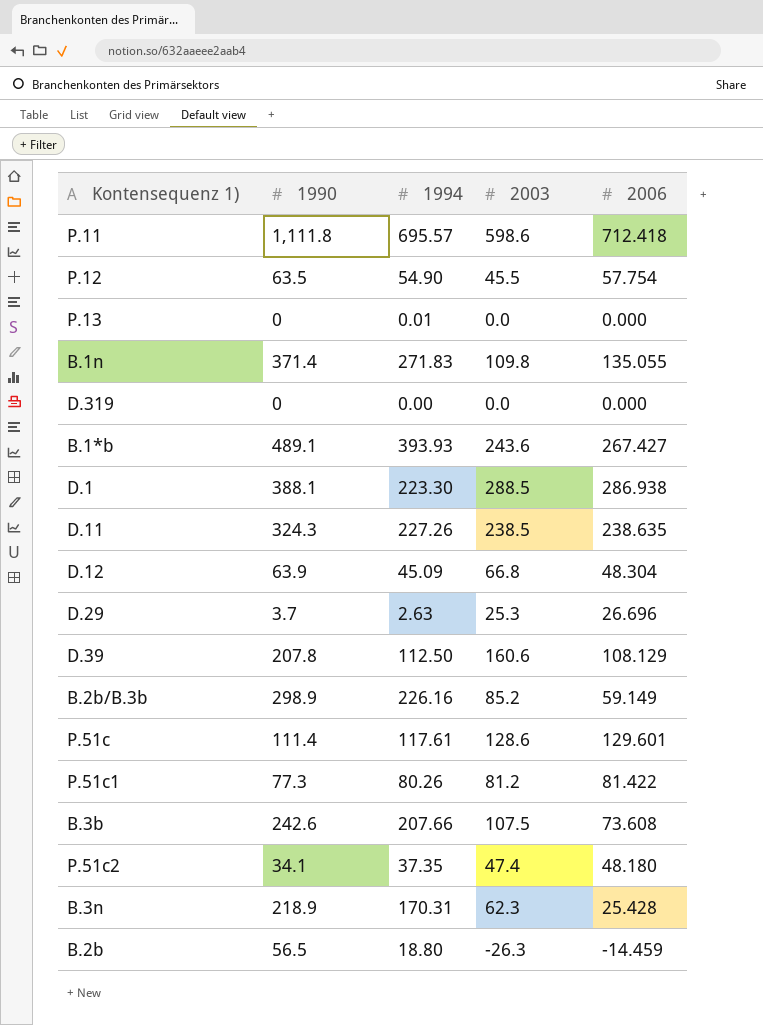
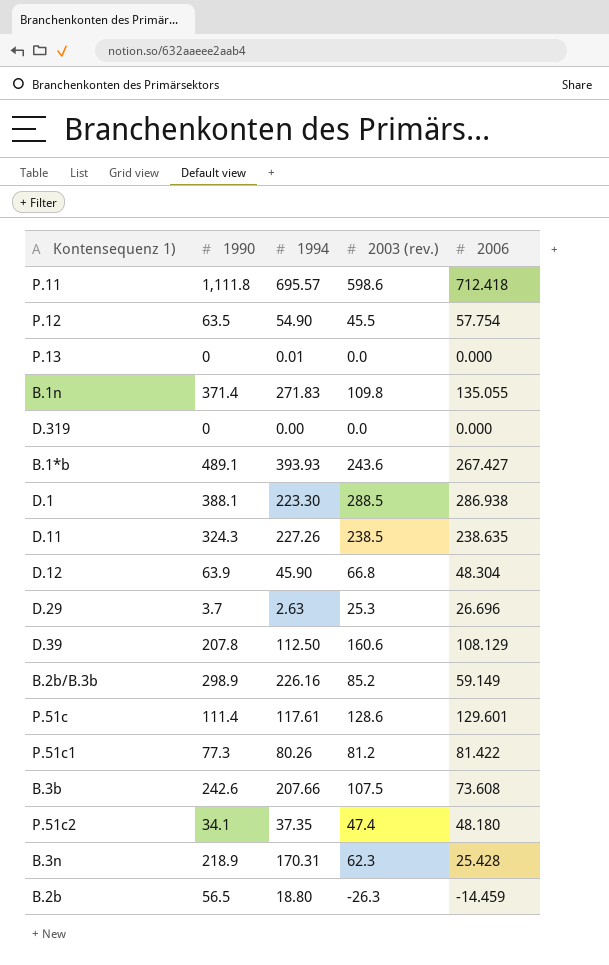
column name: 2003 -> 2003 (rev.)
D.12 | 1994: 45.09 -> 45.90

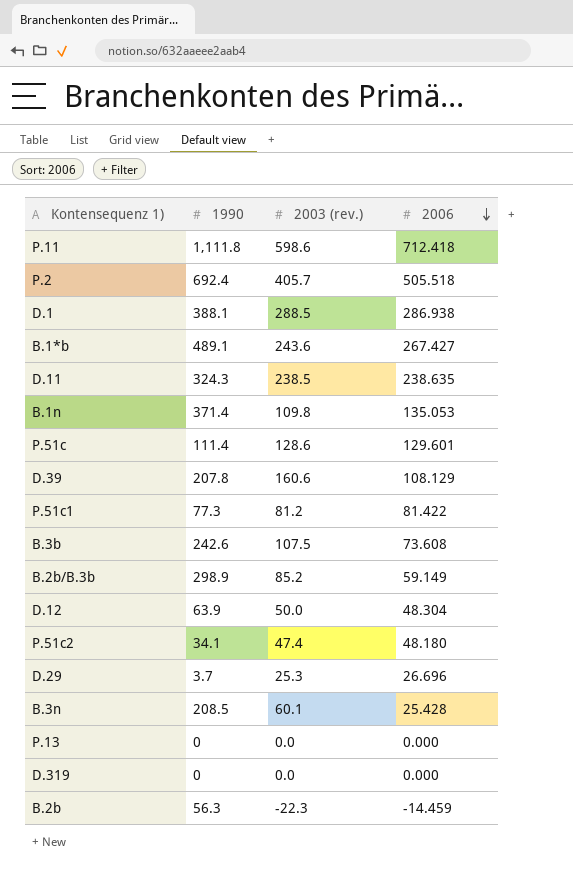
row order: none -> 2006 descending
column 1994 | position: 3 -> none
row P.12: 63.5 | 54.90 | 45.5 | 57.754 -> none
row P.2: none -> 692.4 | 405.7 | 505.518
B.1n | 2006: 135.055 -> 135.053
D.12 | 2003 (rev.): 66.8 -> 50.0
B.3n | 1990: 218.9 -> 208.5
B.3n | 2003 (rev.): 62.3 -> 60.1
B.2b | 1990: 56.5 -> 56.3
B.2b | 2003 (rev.): -26.3 -> -22.3

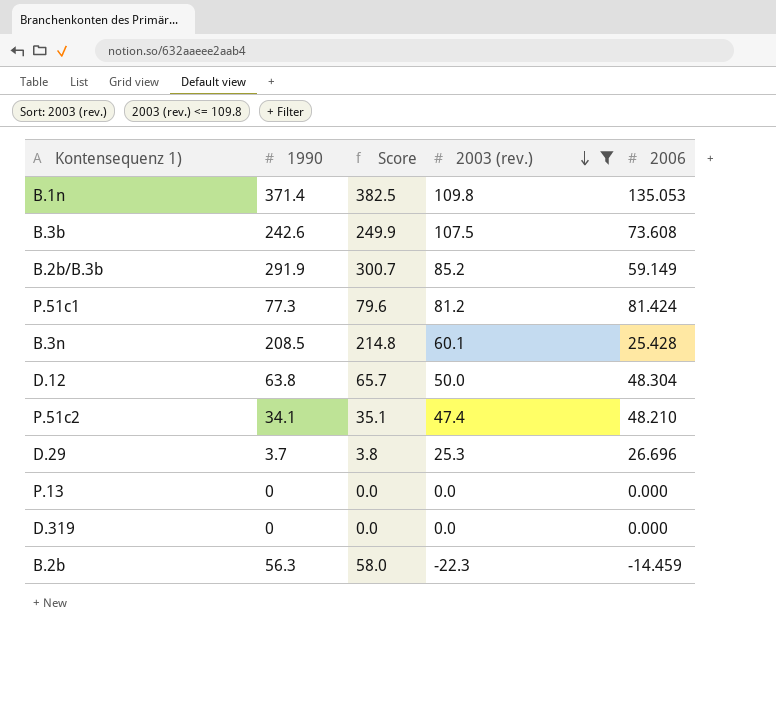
filter: none -> 2003 (rev.) <= 109.8
row order: 2006 descending -> 2003 (rev.) descending
column Score | formula: none -> [1990] * 1.03
B.2b/B.3b | 1990: 298.9 -> 291.9
P.51c1 | 2006: 81.422 -> 81.424
D.12 | 1990: 63.9 -> 63.8
P.51c2 | 2006: 48.180 -> 48.210

